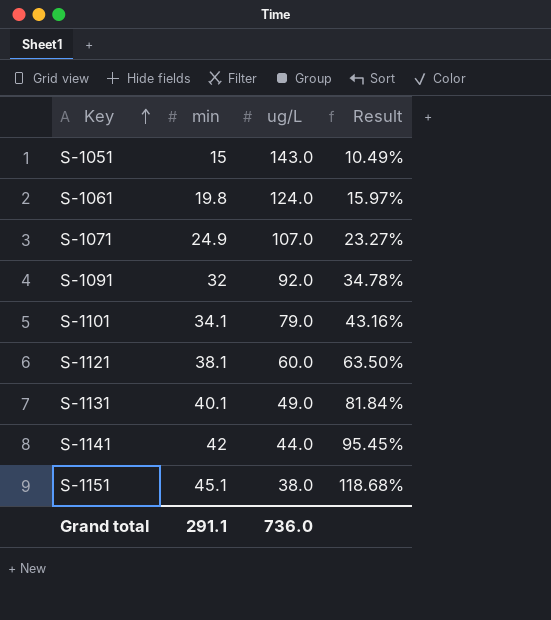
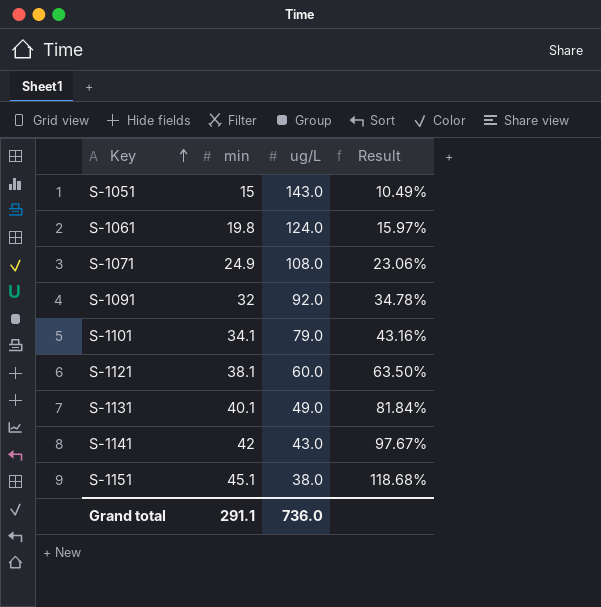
S-1071 | ug/L: 107.0 -> 108.0
S-1071 | Result: 23.27% -> 23.06%
S-1141 | ug/L: 44.0 -> 43.0
S-1141 | Result: 95.45% -> 97.67%

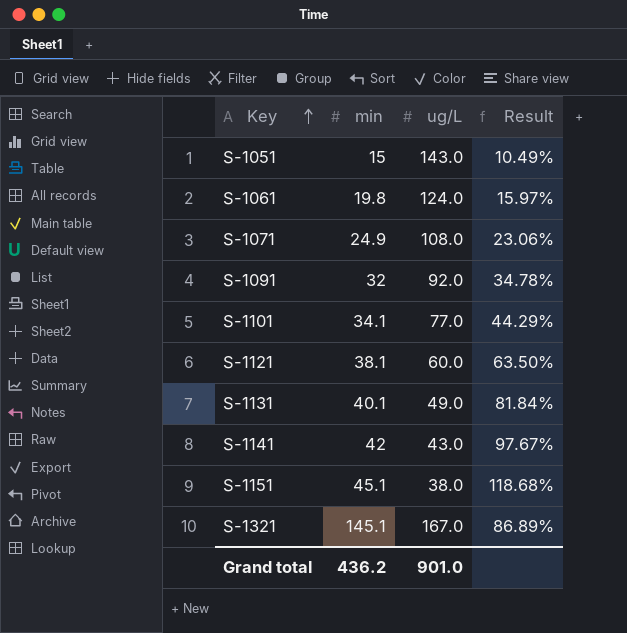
S-1101 | ug/L: 79.0 -> 77.0
S-1101 | Result: 43.16% -> 44.29%
row S-1321: none -> 145.1 | 167.0 | 86.89%
Grand total | min: 291.1 -> 436.2
Grand total | ug/L: 736.0 -> 901.0

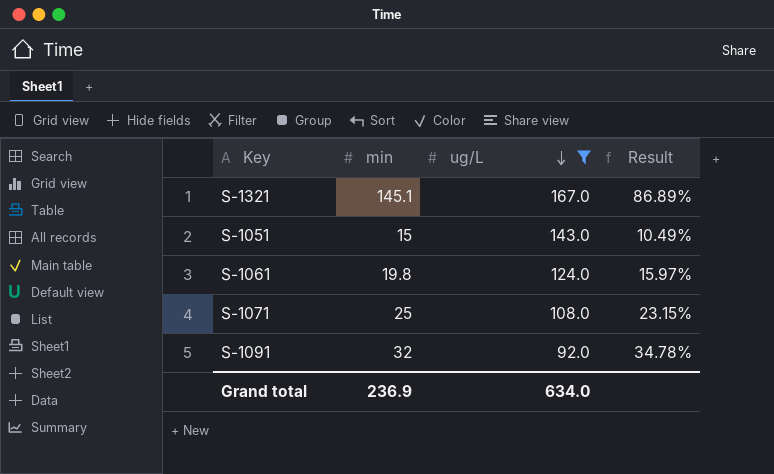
filter: none -> ug/L >= 92.0
row order: Key ascending -> ug/L descending
S-1071 | min: 24.9 -> 25
S-1071 | Result: 23.06% -> 23.15%
Grand total | min: 436.2 -> 236.9
Grand total | ug/L: 901.0 -> 634.0

